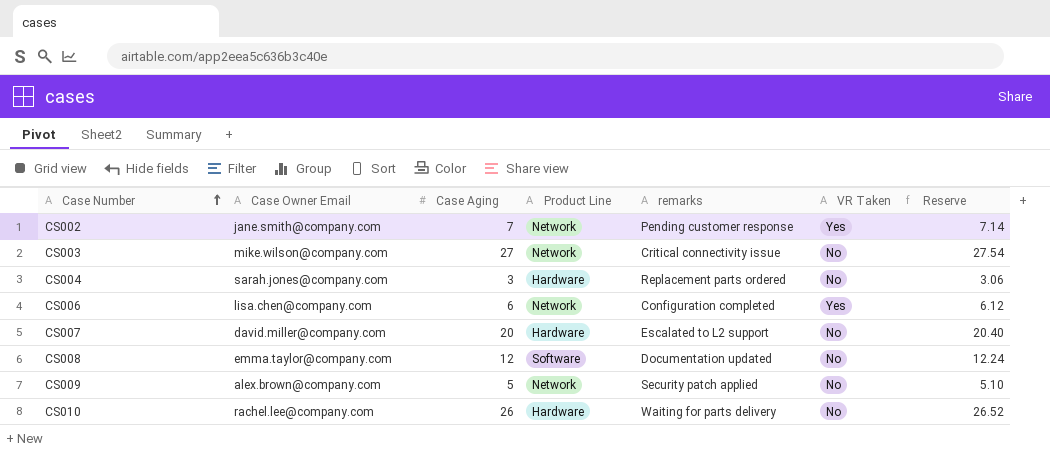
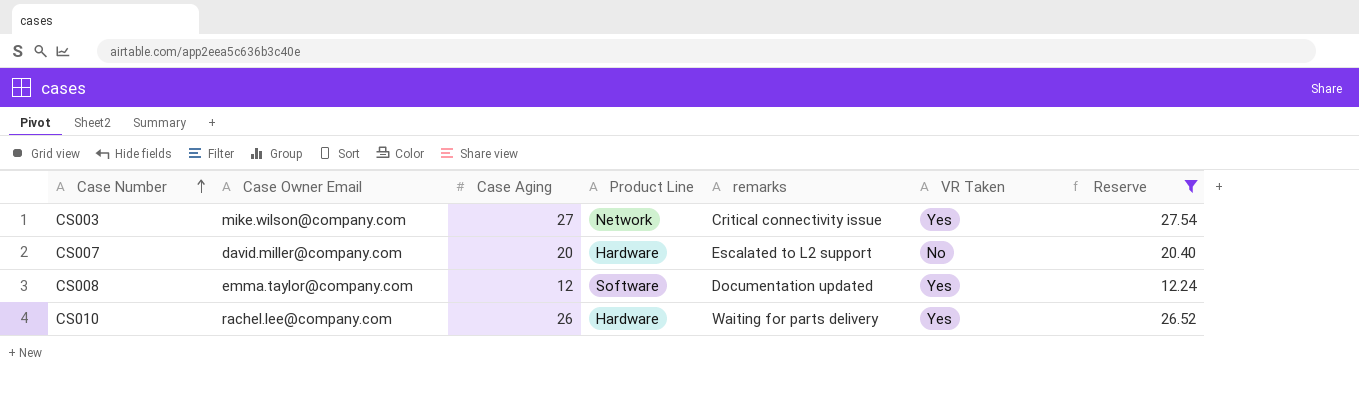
filter: none -> Reserve >= 12.24
CS003 | VR Taken: No -> Yes
CS008 | VR Taken: No -> Yes
CS010 | VR Taken: No -> Yes

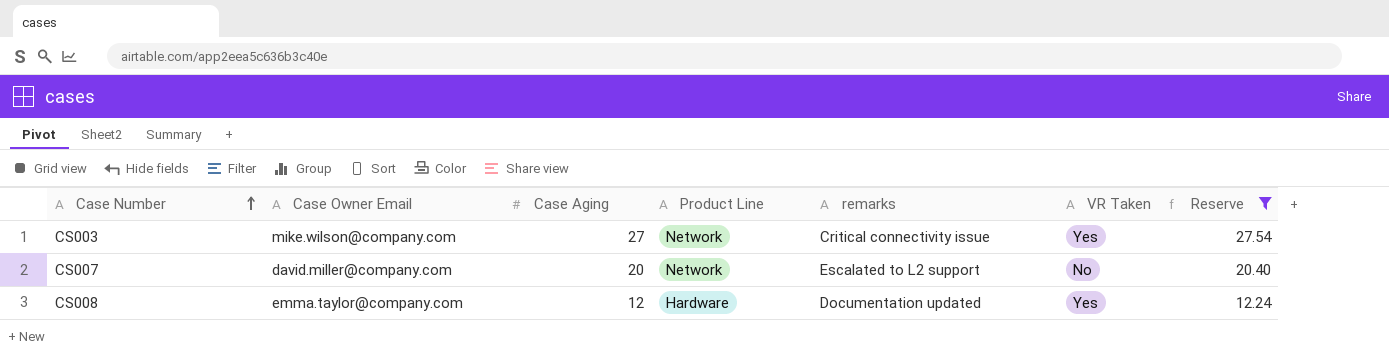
row CS010: rachel.lee@company.com | 26 | Hardware | Waiting for parts delivery | Yes | 26.52 -> none
CS007 | Product Line: Hardware -> Network
CS008 | Product Line: Software -> Hardware

